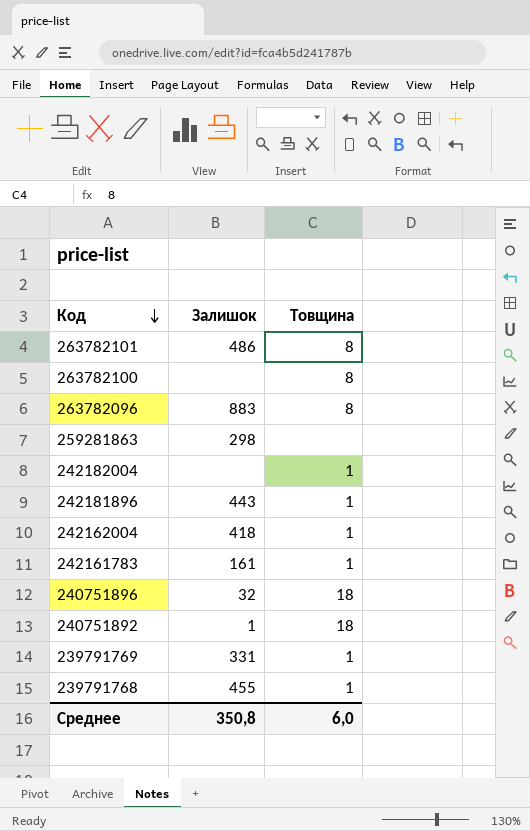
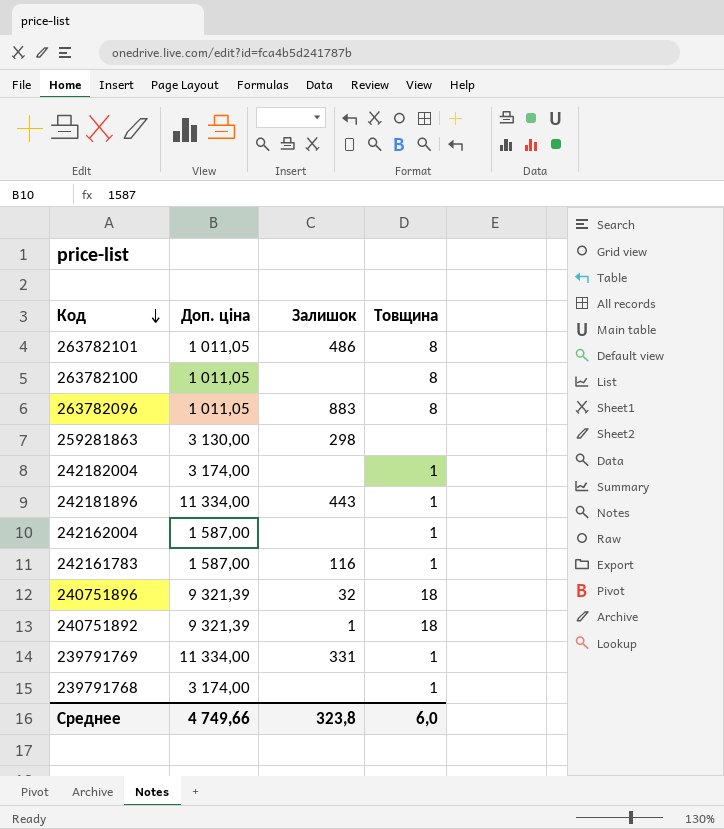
column Доп. ціна | position: none -> 2
242162004 | Залишок: 418 -> none
242161783 | Залишок: 161 -> 116
239791768 | Залишок: 455 -> none
Среднее | Залишок: 350,8 -> 323,8

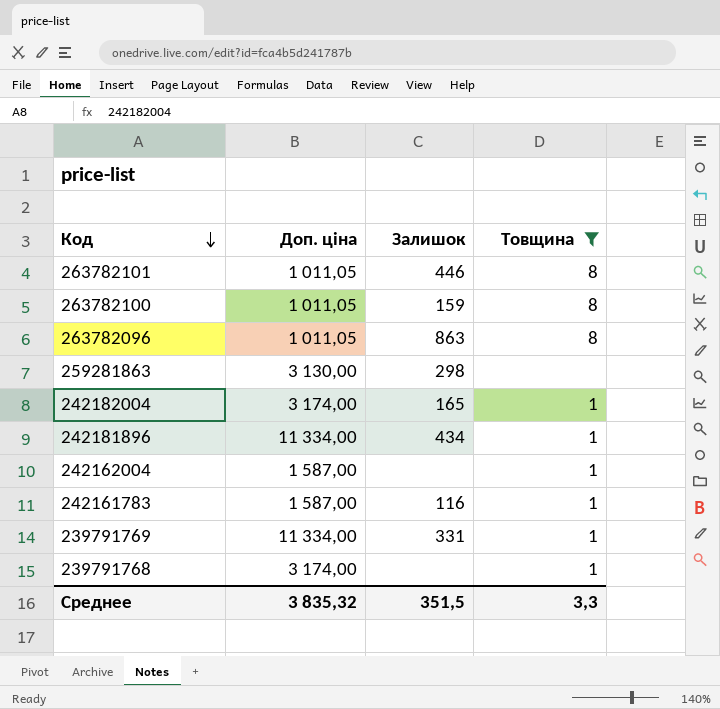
filter: none -> Товщина != 18
263782101 | Залишок: 486 -> 446
263782100 | Залишок: none -> 159
263782096 | Залишок: 883 -> 863
242182004 | Залишок: none -> 165
242181896 | Залишок: 443 -> 434
Среднее | Доп. ціна: 4 749,66 -> 3 835,32
Среднее | Залишок: 323,8 -> 351,5
Среднее | Товщина: 6,0 -> 3,3

